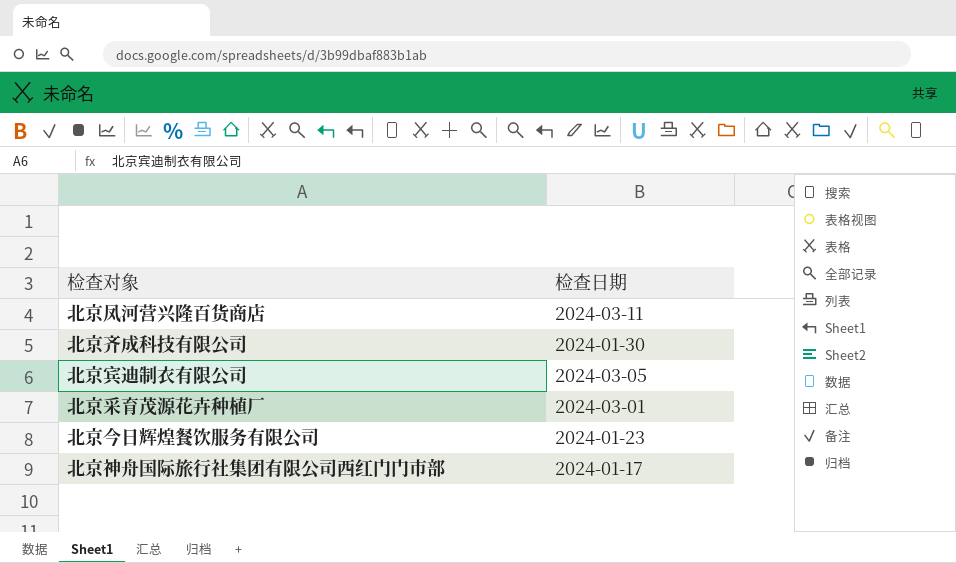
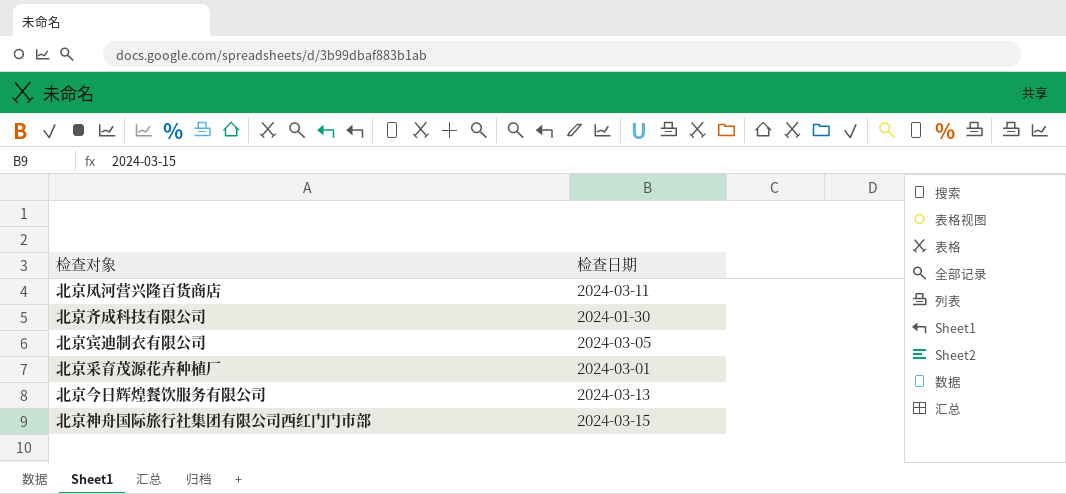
北京今日辉煌餐饮服务有限公司 | 检查日期: 2024-01-23 -> 2024-03-13
北京神舟国际旅行社集团有限公司西红门门市部 | 检查日期: 2024-01-17 -> 2024-03-15

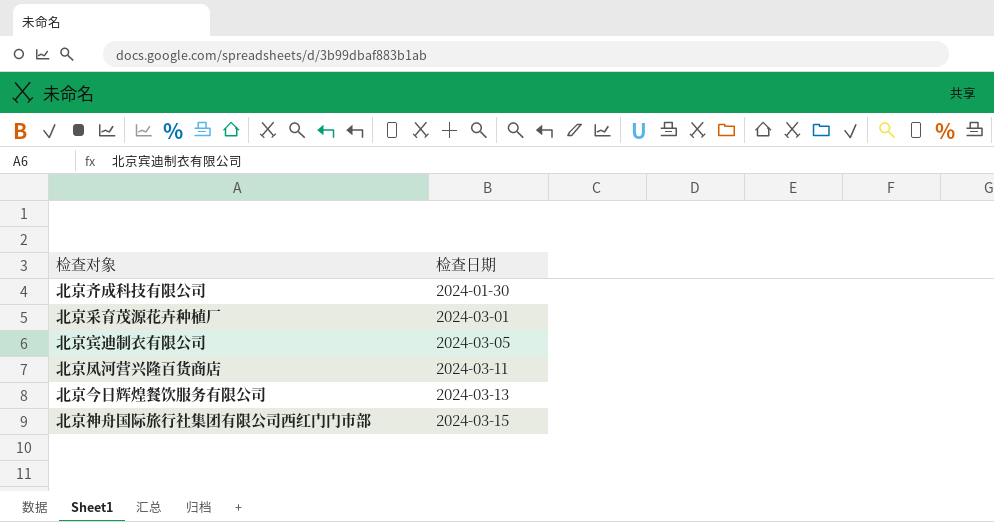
row order: none -> 检查日期 ascending

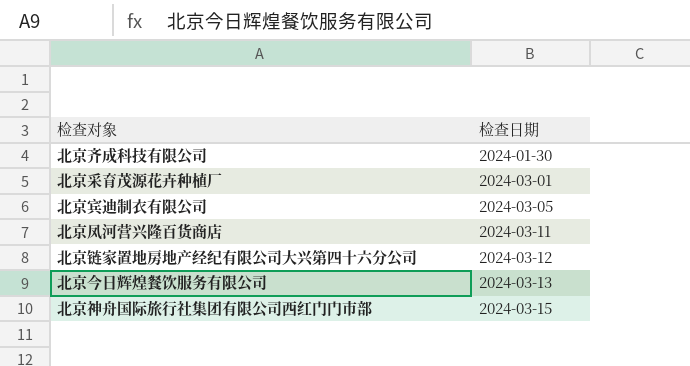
row 北京链家置地房地产经纪有限公司大兴第四十六分公司: none -> 2024-03-12

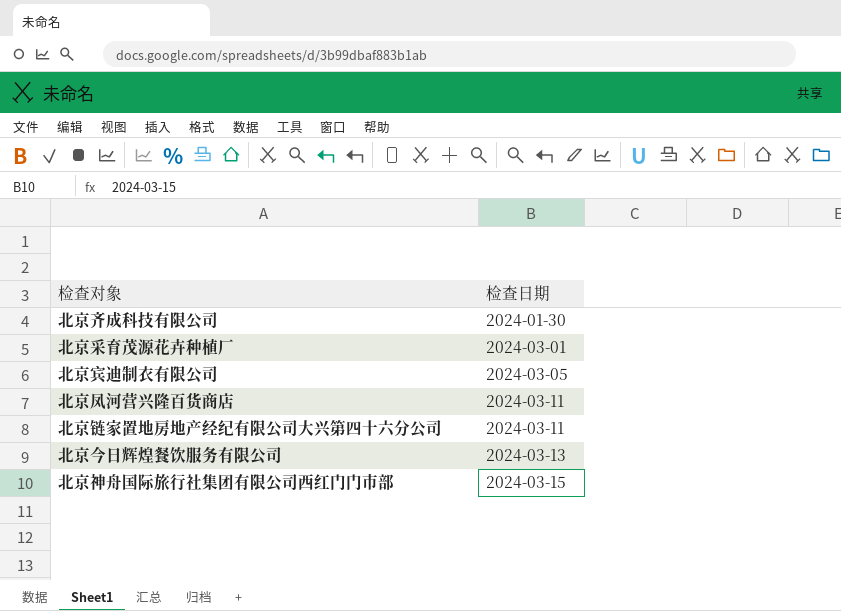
北京链家置地房地产经纪有限公司大兴第四十六分公司 | 检查日期: 2024-03-12 -> 2024-03-11

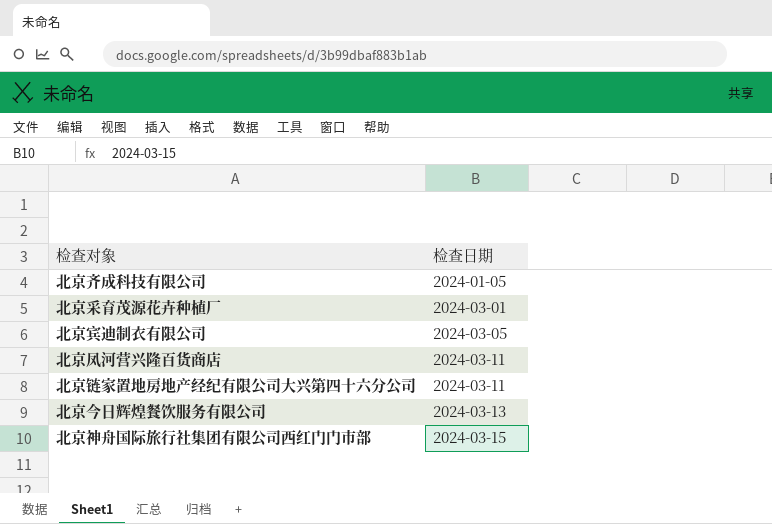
北京齐成科技有限公司 | 检查日期: 2024-01-30 -> 2024-01-05

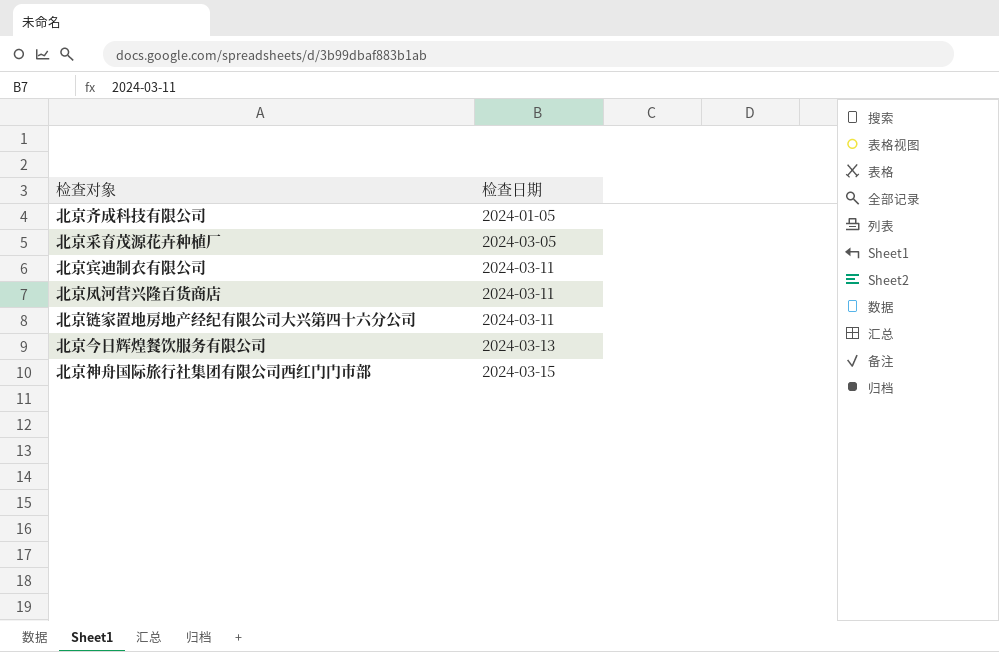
北京采育茂源花卉种植厂 | 检查日期: 2024-03-01 -> 2024-03-05
北京宾迪制衣有限公司 | 检查日期: 2024-03-05 -> 2024-03-11

